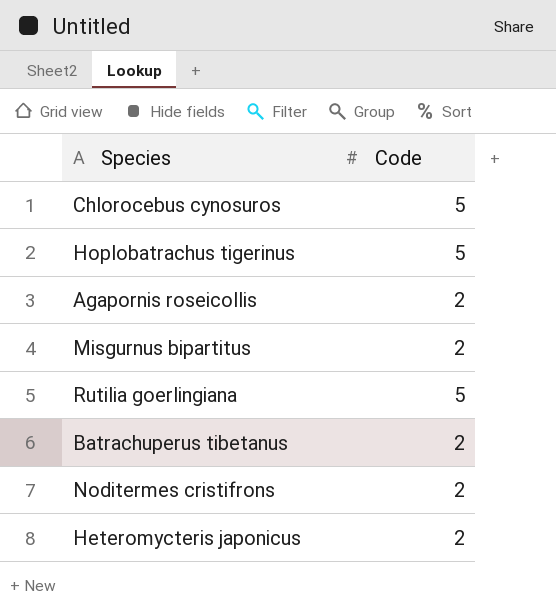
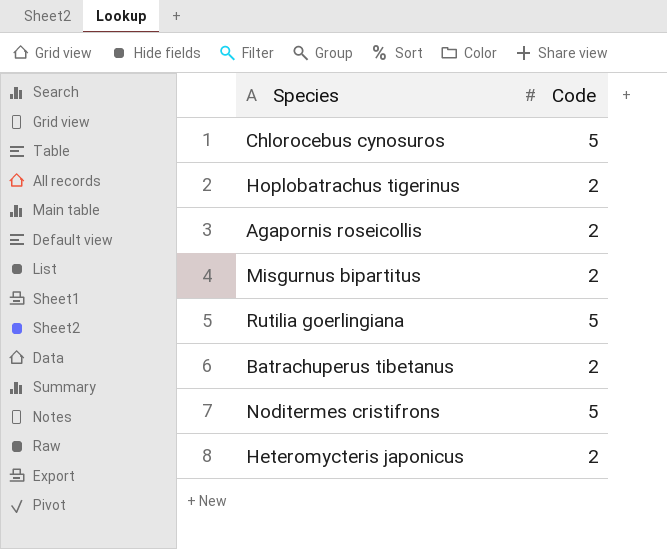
Hoplobatrachus tigerinus | Code: 5 -> 2
Noditermes cristifrons | Code: 2 -> 5

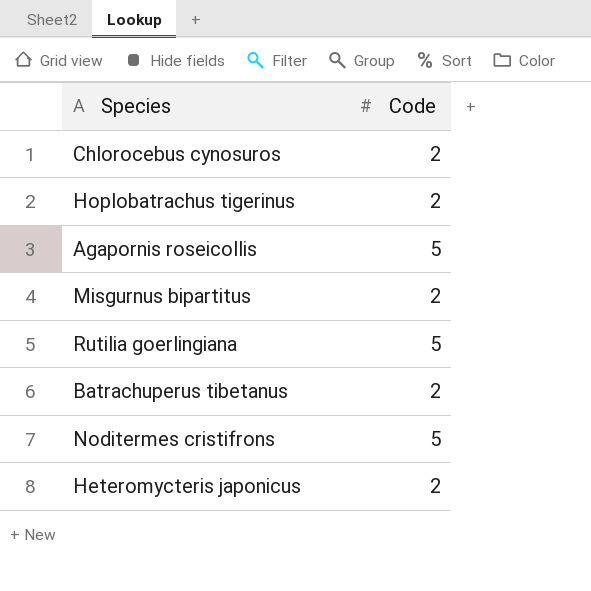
Chlorocebus cynosuros | Code: 5 -> 2
Agapornis roseicollis | Code: 2 -> 5

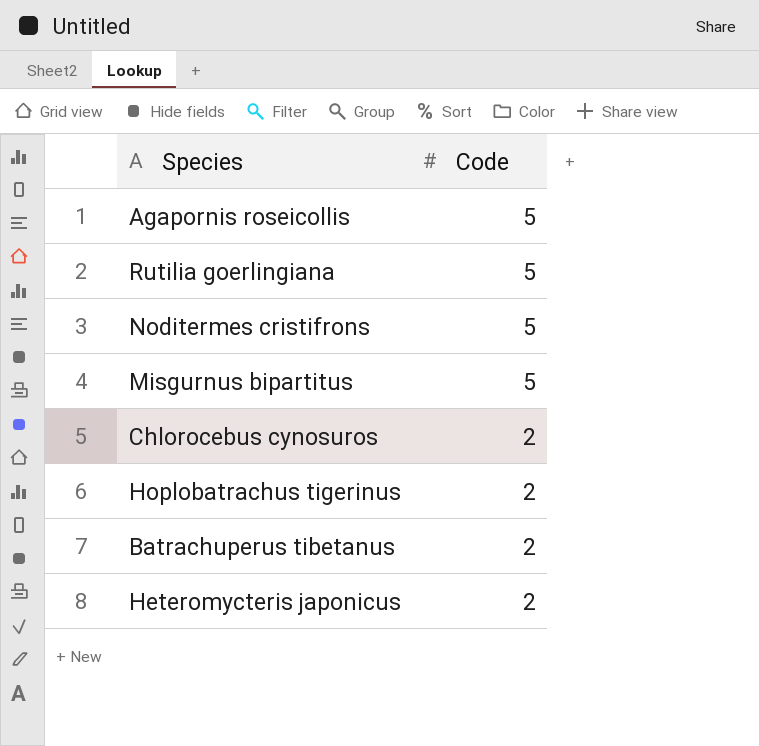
row order: none -> Code descending
Misgurnus bipartitus | Code: 2 -> 5

